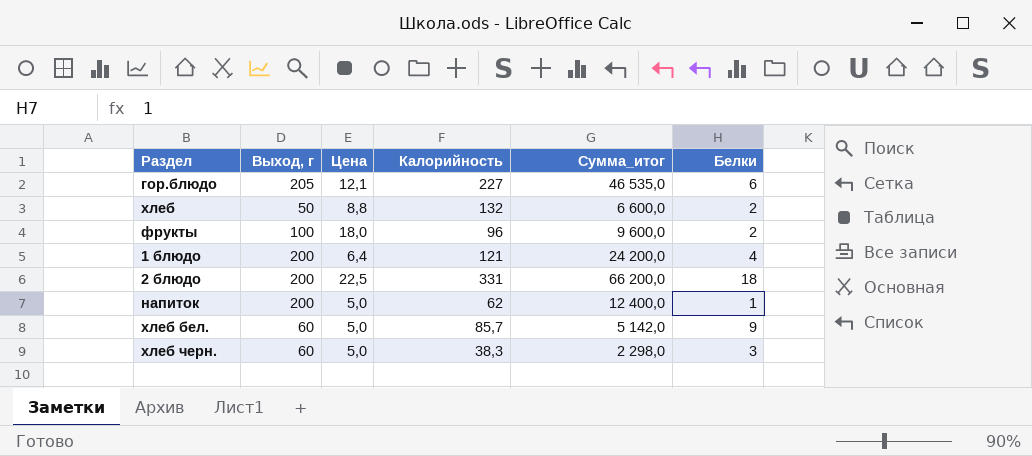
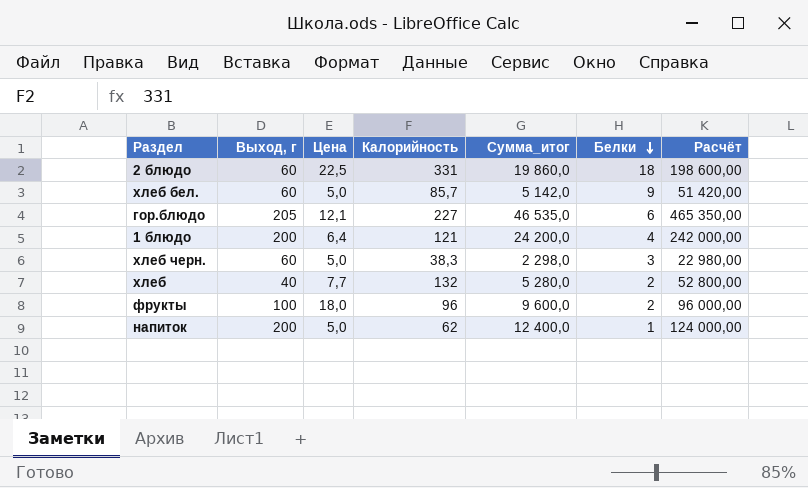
row order: none -> Белки descending
column Расчёт | formula: none -> [Сумма_итог] * 10
2 блюдо | Выход, г: 200 -> 60
2 блюдо | Сумма_итог: 66 200,0 -> 19 860,0
хлеб | Выход, г: 50 -> 40
хлеб | Цена: 8,8 -> 7,7
хлеб | Сумма_итог: 6 600,0 -> 5 280,0

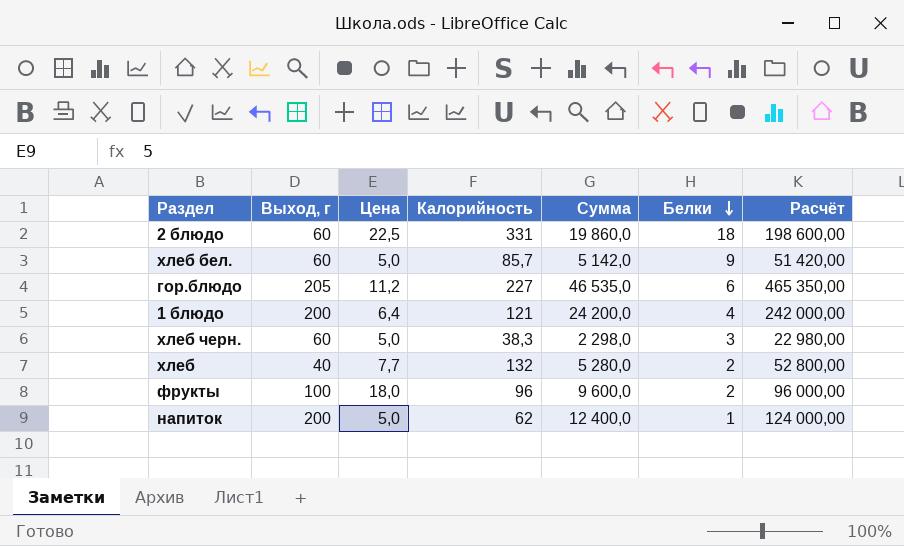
column name: Сумма_итог -> Сумма
гор.блюдо | Цена: 12,1 -> 11,2

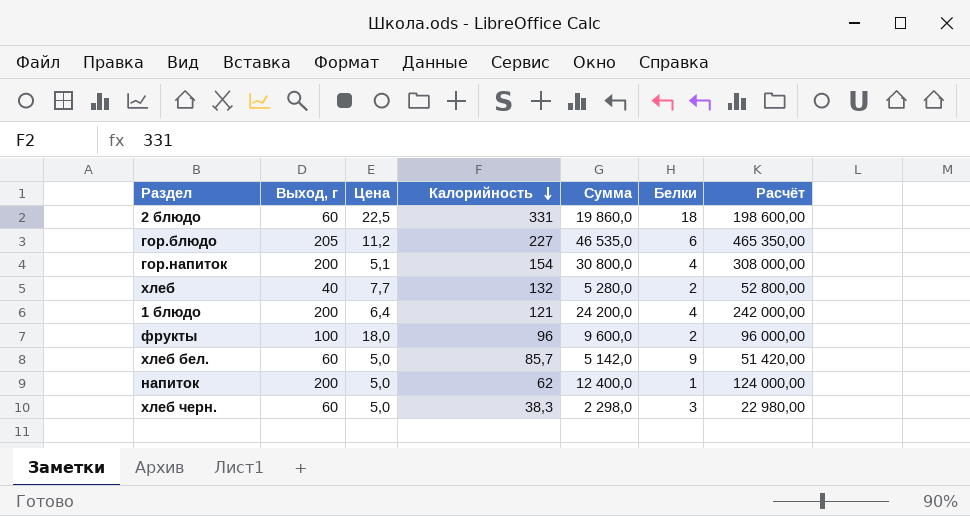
row order: Белки descending -> Калорийность descending
row гор.напиток: none -> 200 | 5,1 | 154 | 30 800,0 | 4 | 308 000,00

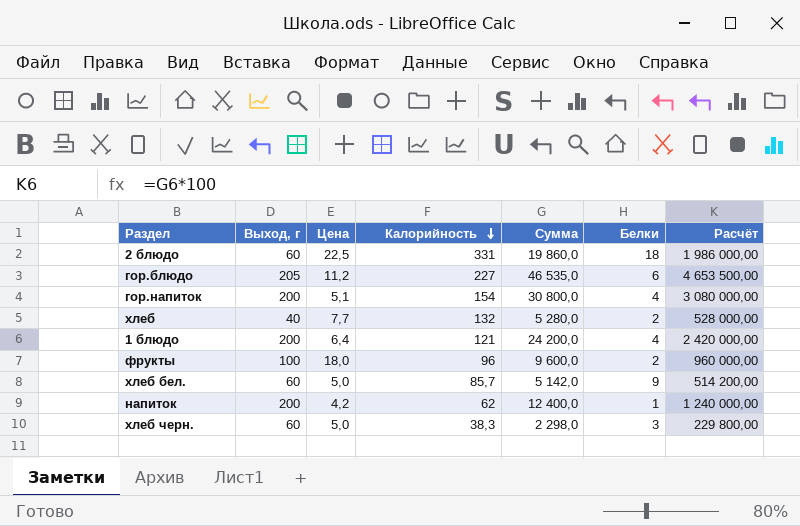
column Расчёт | formula: [Сумма] * 10 -> [Сумма] * 100
напиток | Цена: 5,0 -> 4,2

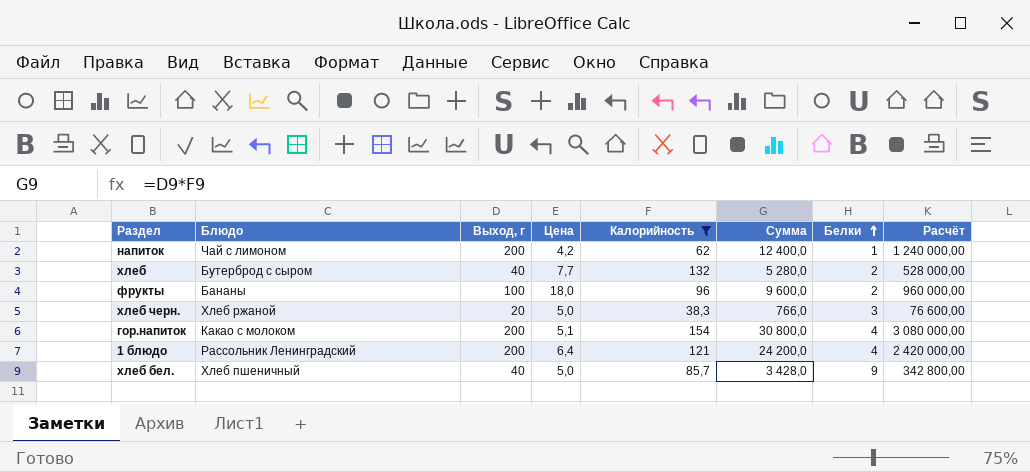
filter: none -> Калорийность <= 154
row order: Калорийность descending -> Белки ascending
column Блюдо | position: none -> 2
хлеб черн. | Выход, г: 60 -> 20
хлеб черн. | Сумма: 2 298,0 -> 766,0
хлеб черн. | Расчёт: 229 800,00 -> 76 600,00
хлеб бел. | Выход, г: 60 -> 40
хлеб бел. | Сумма: 5 142,0 -> 3 428,0
хлеб бел. | Расчёт: 514 200,00 -> 342 800,00

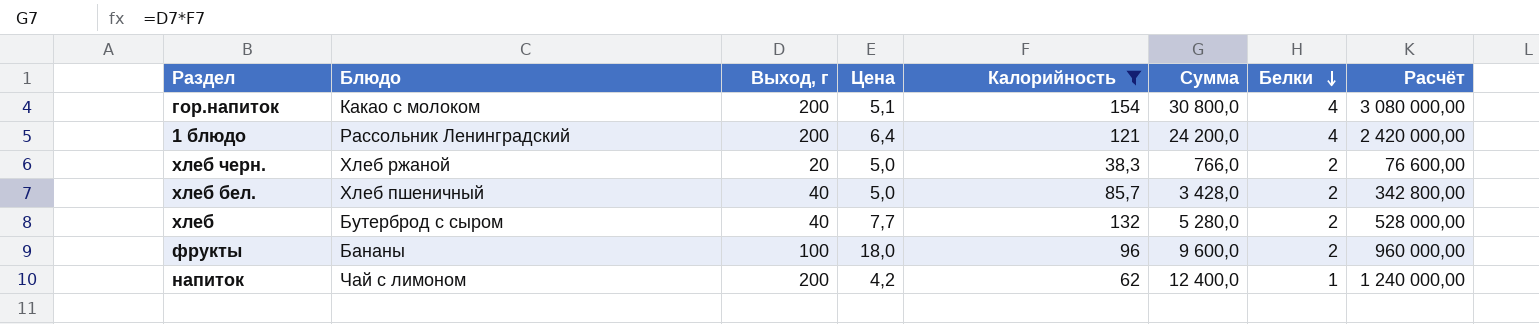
row order: Белки ascending -> Белки descending
хлеб черн. | Белки: 3 -> 2
хлеб бел. | Белки: 9 -> 2

